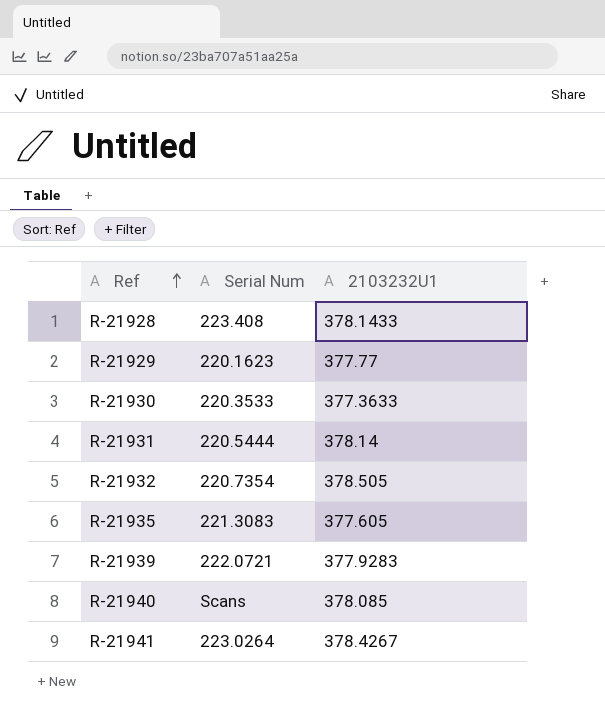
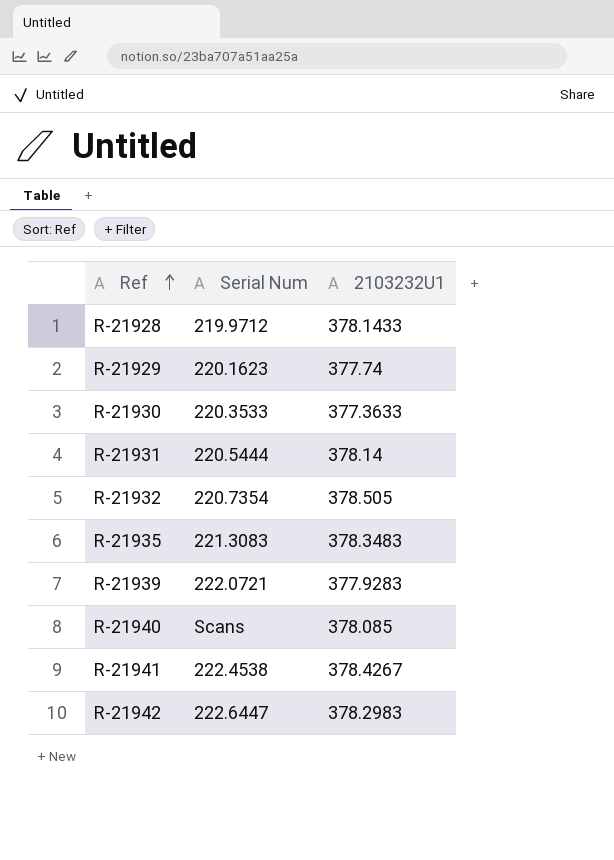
R-21928 | Serial Num: 223.408 -> 219.9712
R-21929 | 2103232U1: 377.77 -> 377.74
R-21935 | 2103232U1: 377.605 -> 378.3483
R-21941 | Serial Num: 223.0264 -> 222.4538
row R-21942: none -> 222.6447 | 378.2983

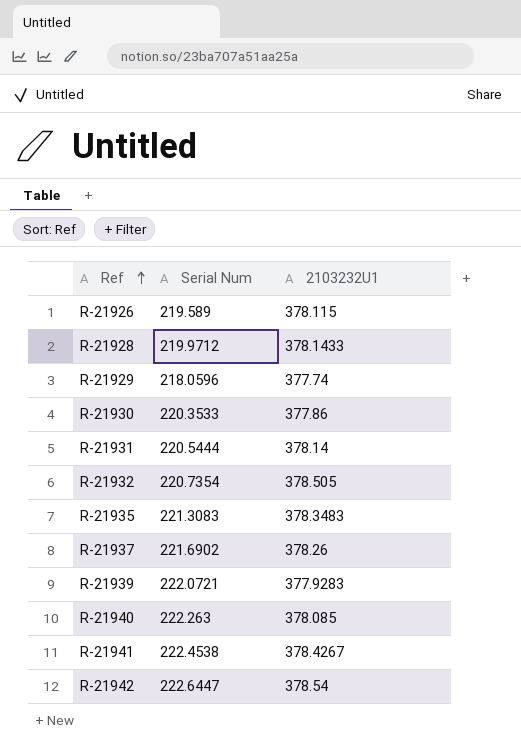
row R-21926: none -> 219.589 | 378.115
R-21929 | Serial Num: 220.1623 -> 218.0596
R-21930 | 2103232U1: 377.3633 -> 377.86
row R-21937: none -> 221.6902 | 378.26
R-21940 | Serial Num: Scans -> 222.263
R-21942 | 2103232U1: 378.2983 -> 378.54

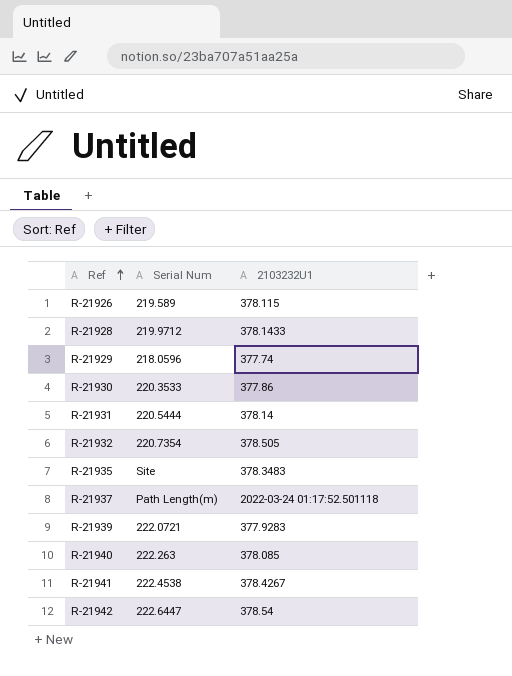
R-21935 | Serial Num: 221.3083 -> Site
R-21937 | Serial Num: 221.6902 -> Path Length(m)
R-21937 | 2103232U1: 378.26 -> 2022-03-24 01:17:52.501118

